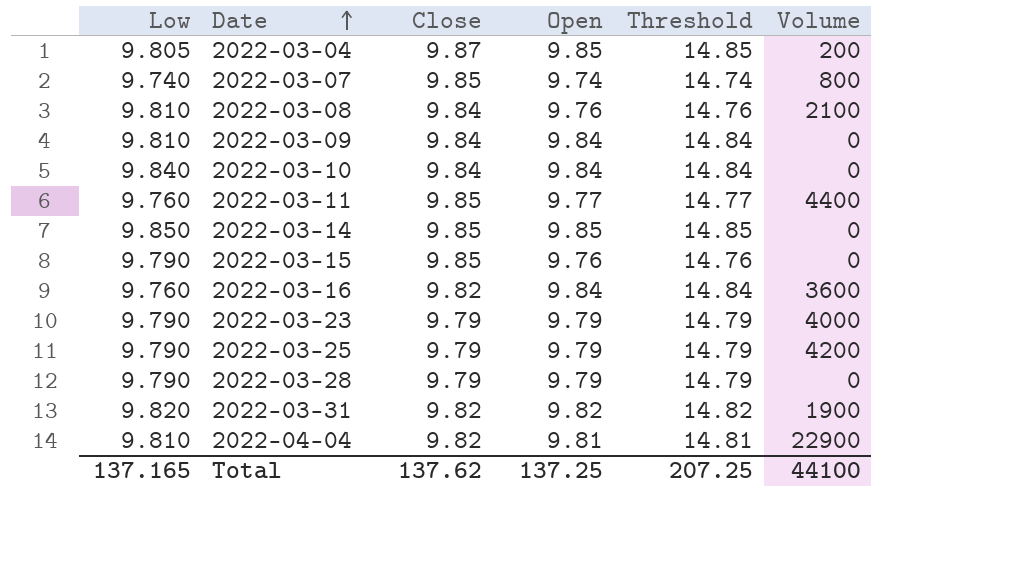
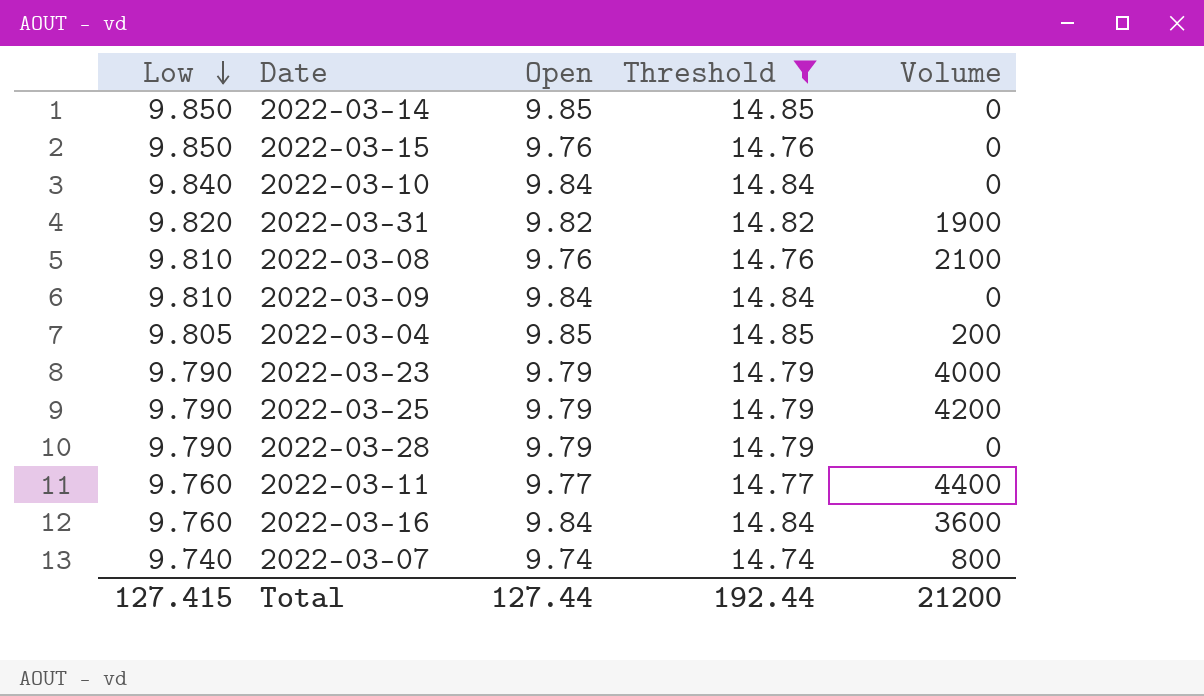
filter: none -> Threshold != 14.81
row order: Date ascending -> Low descending
column Close | position: 3 -> none
2022-03-15 | Low: 9.790 -> 9.850
Total | Low: 137.165 -> 127.415
Total | Open: 137.25 -> 127.44
Total | Threshold: 207.25 -> 192.44
Total | Volume: 44100 -> 21200

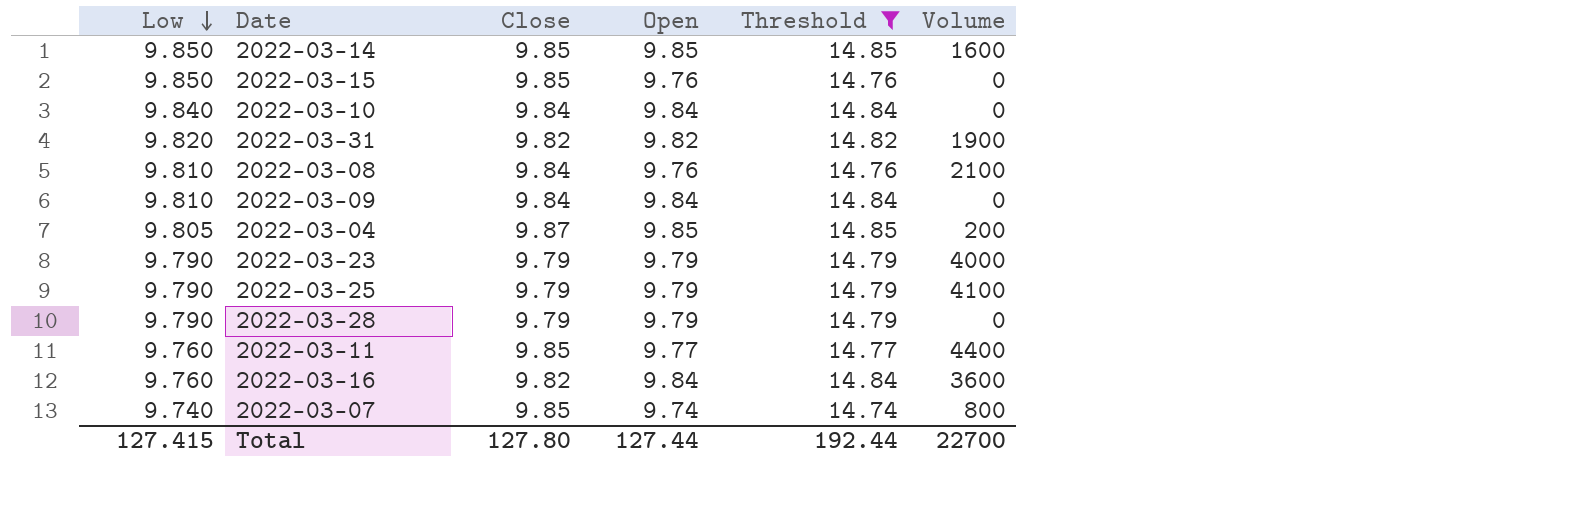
column Close | position: none -> 3
2022-03-14 | Volume: 0 -> 1600
2022-03-25 | Volume: 4200 -> 4100
Total | Volume: 21200 -> 22700

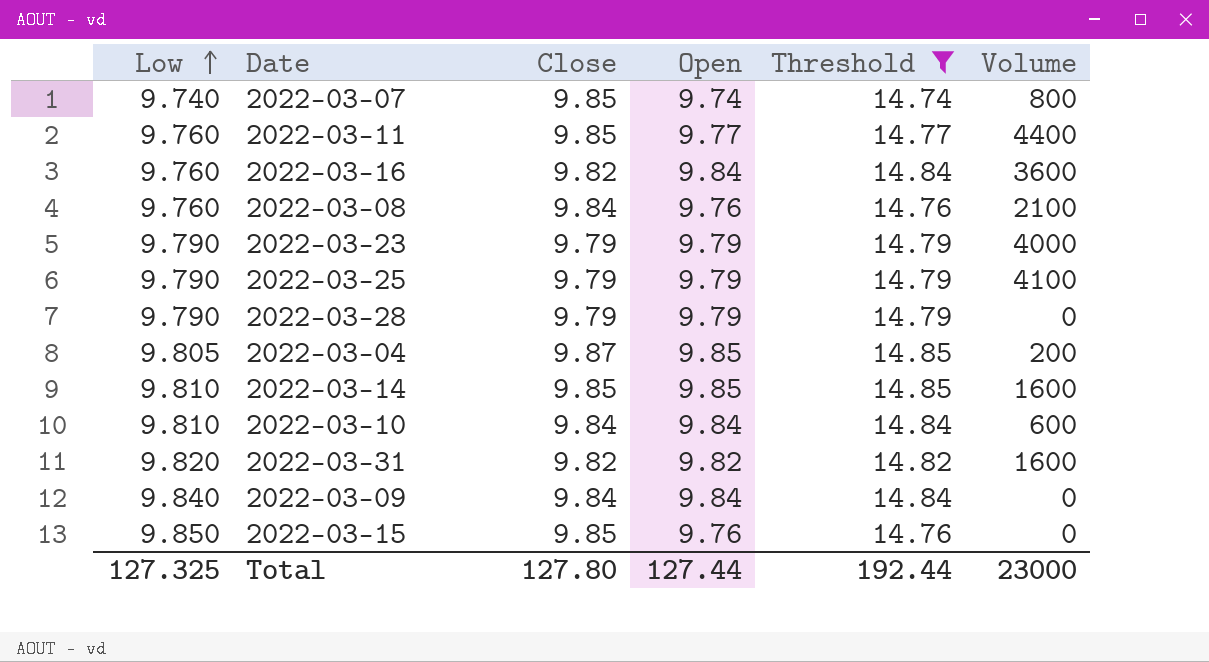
row order: Low descending -> Low ascending
2022-03-08 | Low: 9.810 -> 9.760
2022-03-14 | Low: 9.850 -> 9.810
2022-03-10 | Low: 9.840 -> 9.810
2022-03-10 | Volume: 0 -> 600
2022-03-31 | Volume: 1900 -> 1600
2022-03-09 | Low: 9.810 -> 9.840
Total | Low: 127.415 -> 127.325
Total | Volume: 22700 -> 23000

